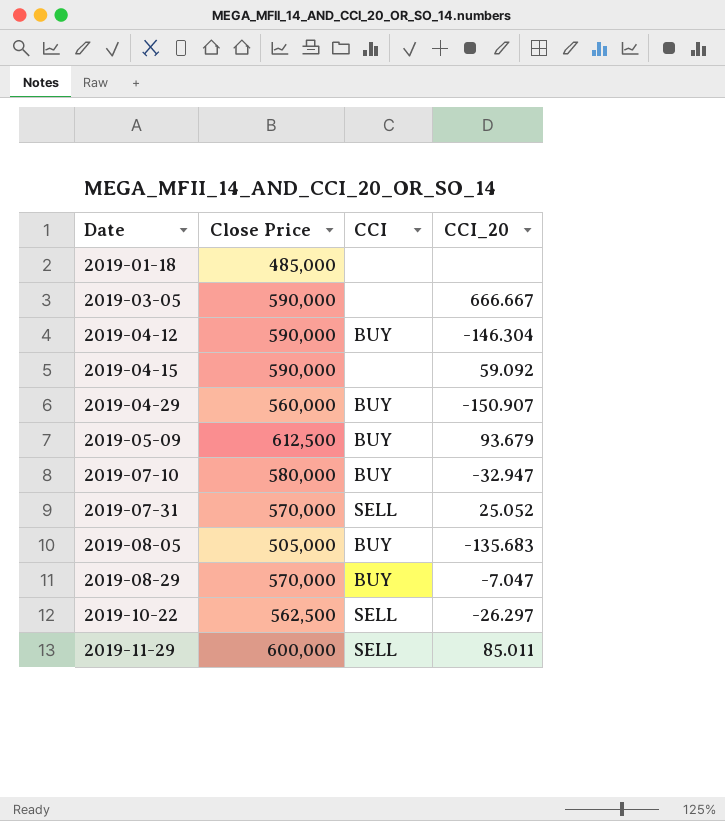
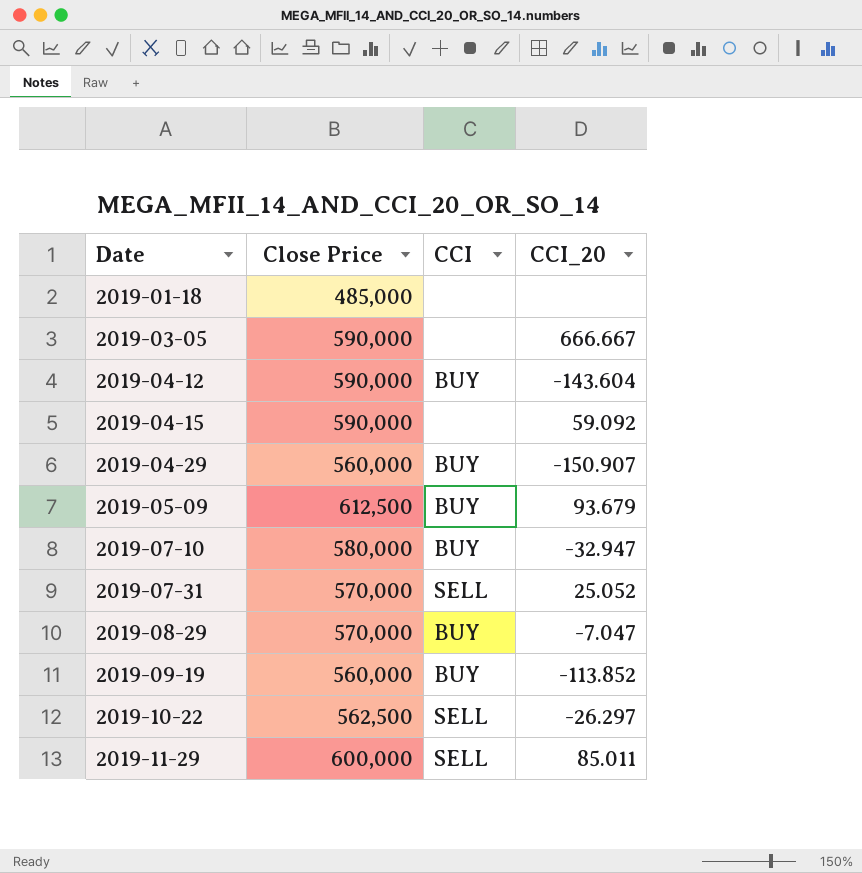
row 2019-08-05: 505,000 | BUY | -135.683 -> none
2019-04-12 | CCI_20: -146.304 -> -143.604
row 2019-09-19: none -> 560,000 | BUY | -113.852

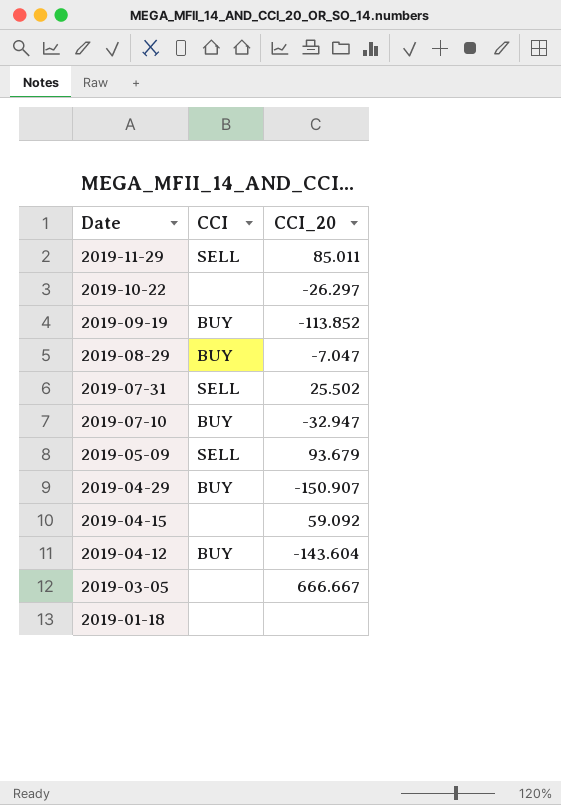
row order: Date ascending -> Date descending
column Close Price | position: 2 -> none
2019-10-22 | CCI: SELL -> none
2019-07-31 | CCI_20: 25.052 -> 25.502
2019-05-09 | CCI: BUY -> SELL

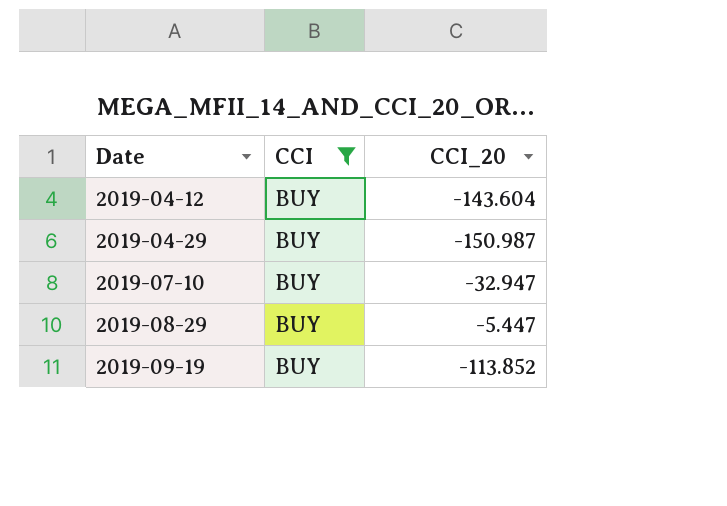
filter: none -> CCI = BUY
row order: Date descending -> Date ascending
2019-04-29 | CCI_20: -150.907 -> -150.987
2019-08-29 | CCI_20: -7.047 -> -5.447

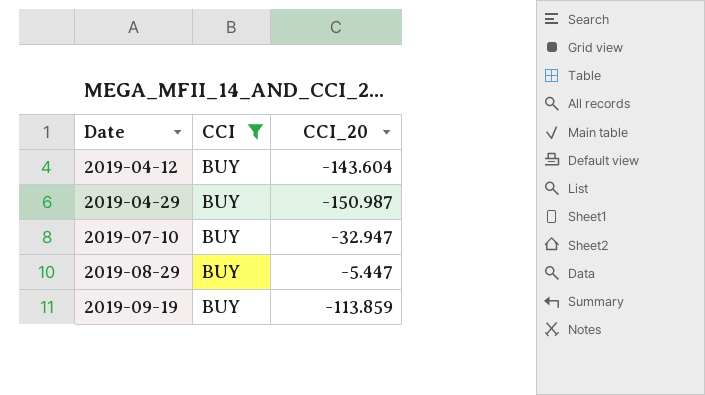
2019-09-19 | CCI_20: -113.852 -> -113.859

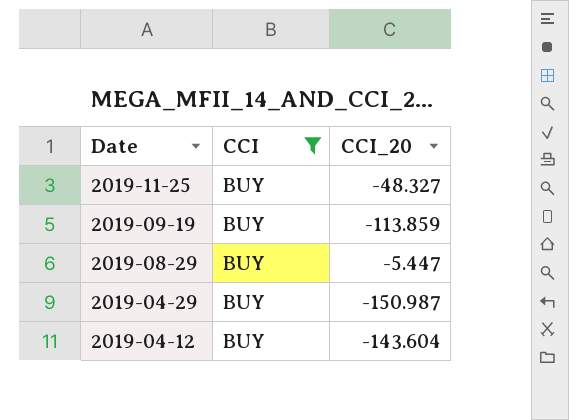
row order: Date ascending -> Date descending
row 2019-07-10: BUY | -32.947 -> none
row 2019-11-25: none -> BUY | -48.327

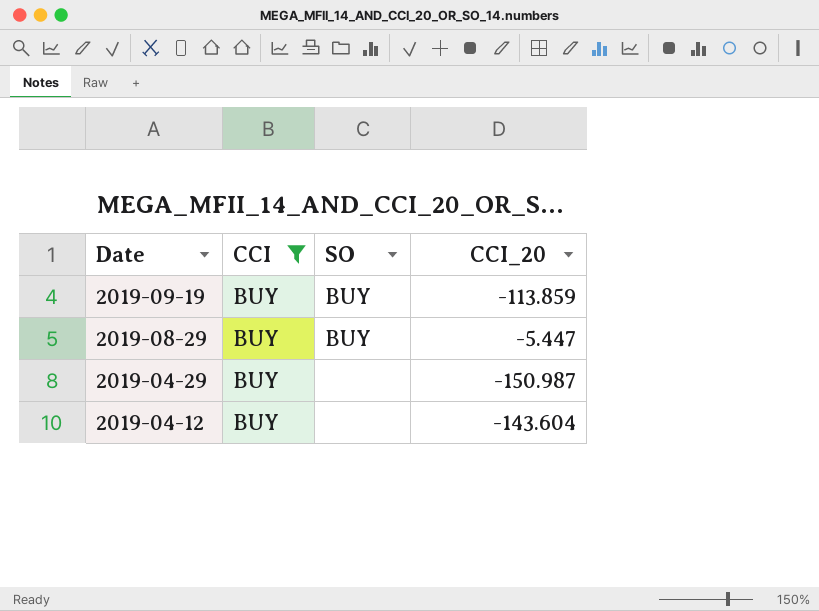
column SO | position: none -> 3
row 2019-11-25: BUY | -48.327 -> none

